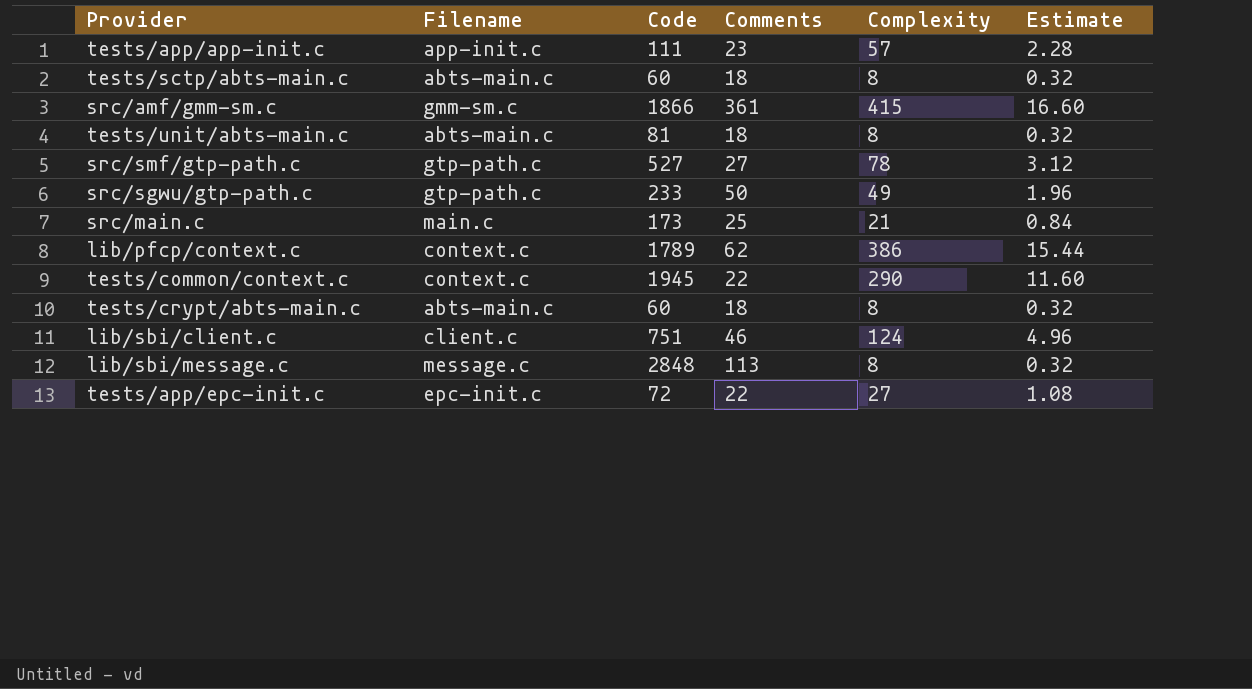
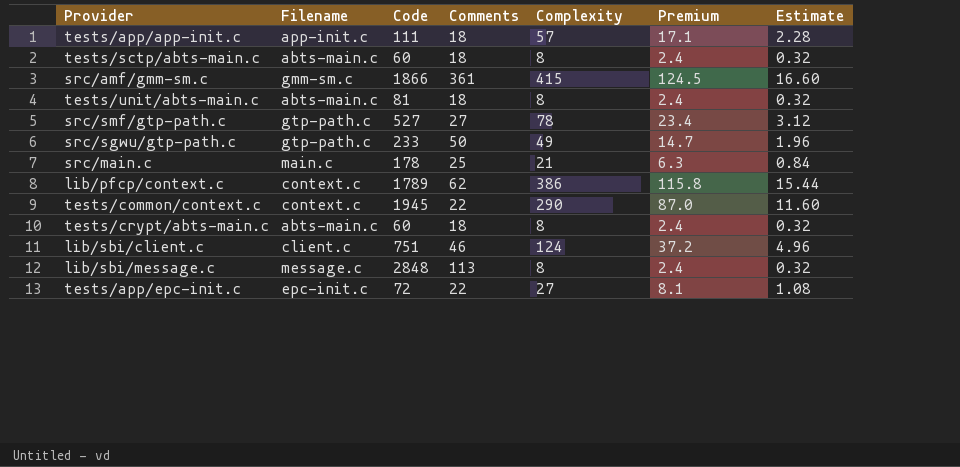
column Premium | formula: none -> [Complexity] * 0.3
tests/app/app-init.c | Comments: 23 -> 18
src/main.c | Code: 173 -> 178

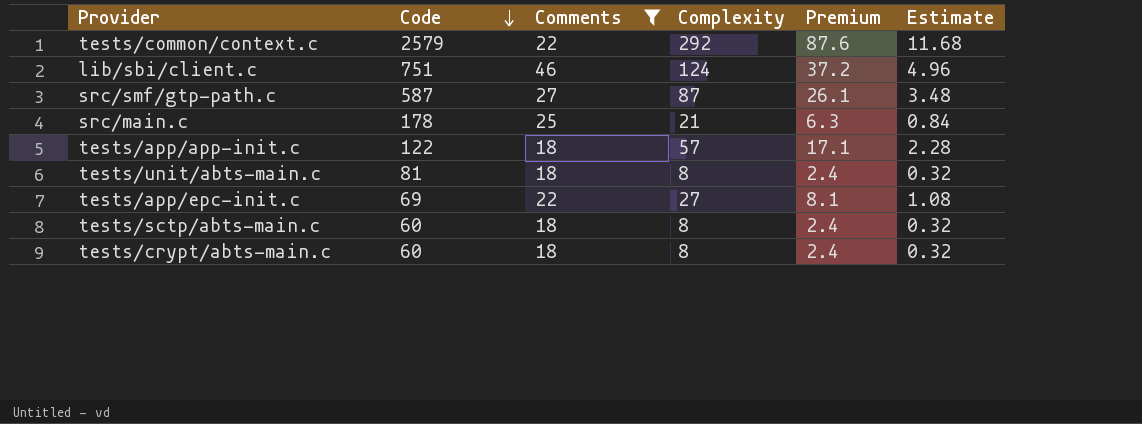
filter: none -> Comments <= 46
row order: none -> Code descending
column Filename | position: 2 -> none
tests/common/context.c | Code: 1945 -> 2579
tests/common/context.c | Complexity: 290 -> 292
tests/common/context.c | Premium: 87.0 -> 87.6
tests/common/context.c | Estimate: 11.60 -> 11.68
src/smf/gtp-path.c | Code: 527 -> 587
src/smf/gtp-path.c | Complexity: 78 -> 87
src/smf/gtp-path.c | Premium: 23.4 -> 26.1
src/smf/gtp-path.c | Estimate: 3.12 -> 3.48
tests/app/app-init.c | Code: 111 -> 122
tests/app/epc-init.c | Code: 72 -> 69

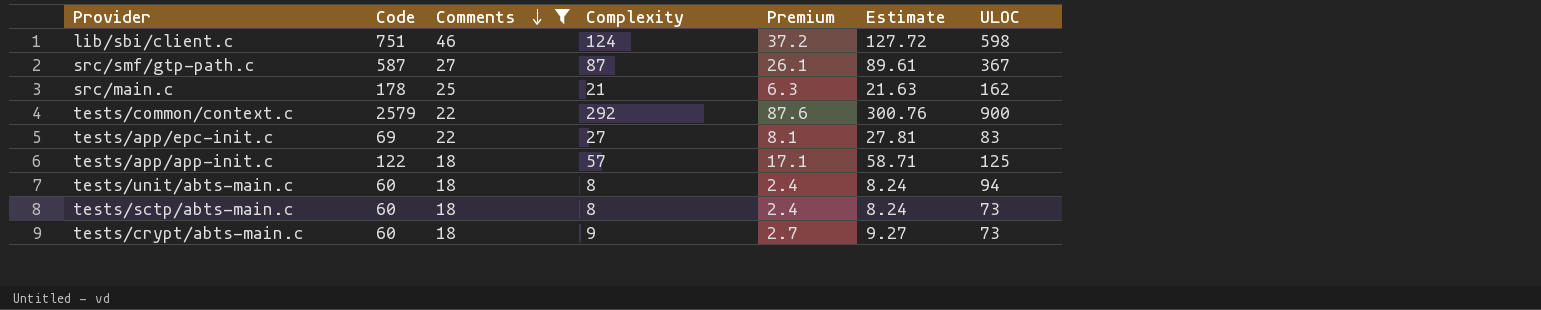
row order: Code descending -> Comments descending
column Estimate | formula: [Complexity] * 0.04 -> [Complexity] * 1.03
column ULOC | position: none -> 7
tests/unit/abts-main.c | Code: 81 -> 60
tests/crypt/abts-main.c | Complexity: 8 -> 9
tests/crypt/abts-main.c | Premium: 2.4 -> 2.7

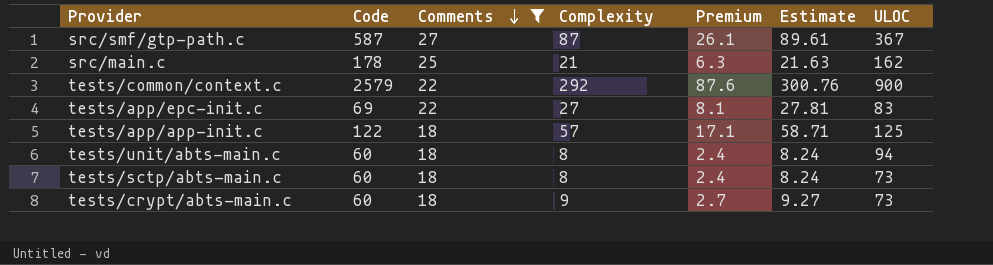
row lib/sbi/client.c: 751 | 46 | 124 | 37.2 | 127.72 | 598 -> none

